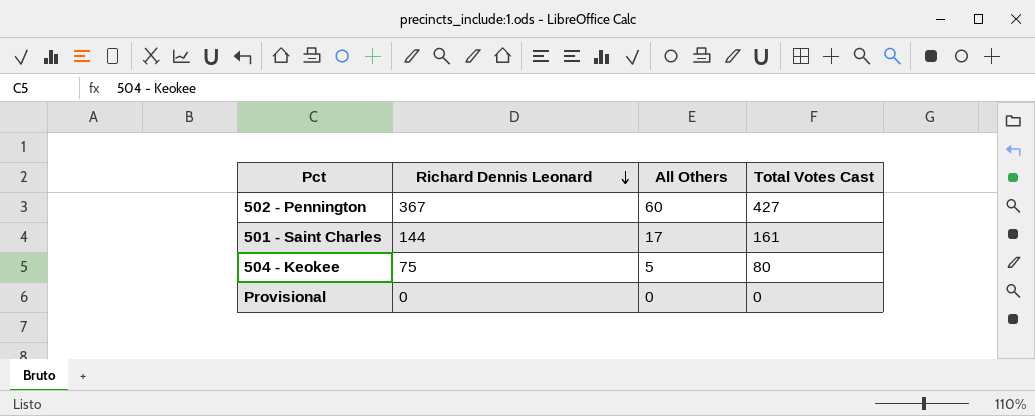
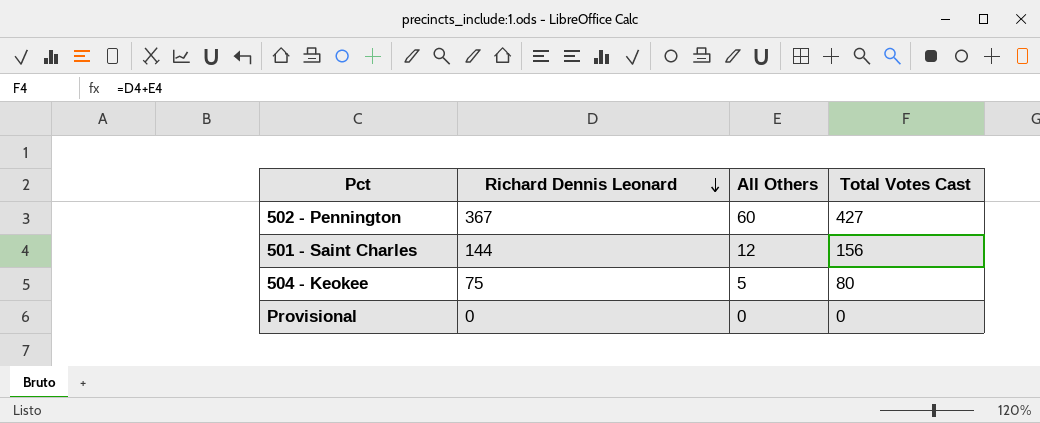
501 - Saint Charles | All Others: 17 -> 12
501 - Saint Charles | Total Votes Cast: 161 -> 156

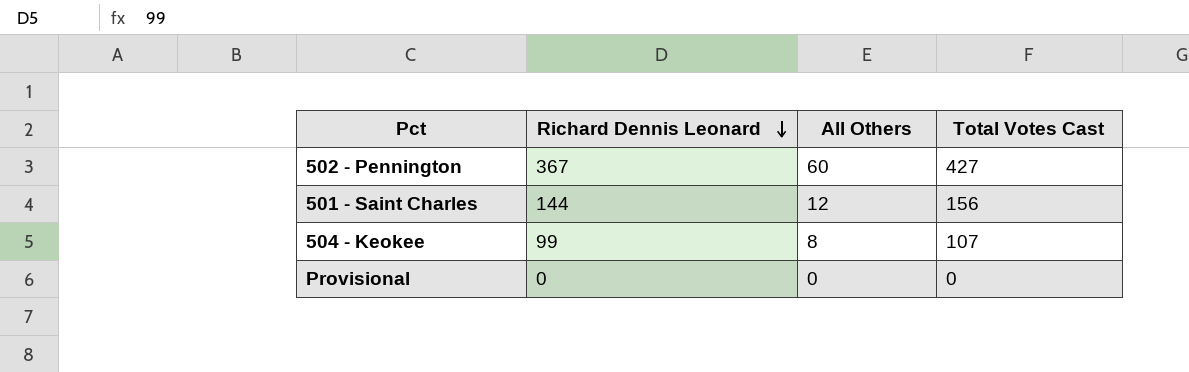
504 - Keokee | Richard Dennis Leonard: 75 -> 99
504 - Keokee | All Others: 5 -> 8
504 - Keokee | Total Votes Cast: 80 -> 107

